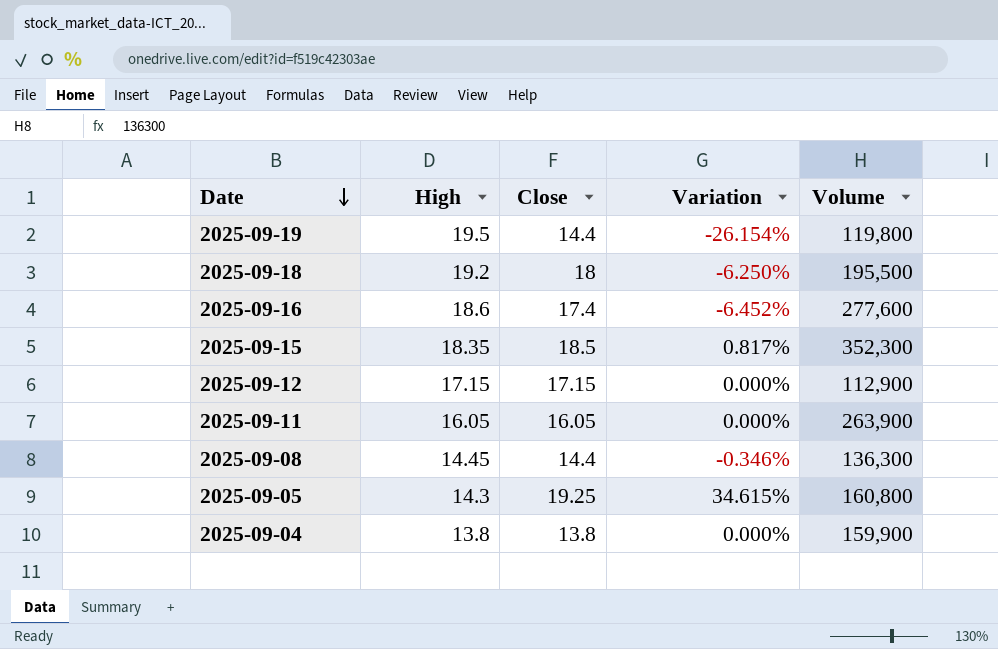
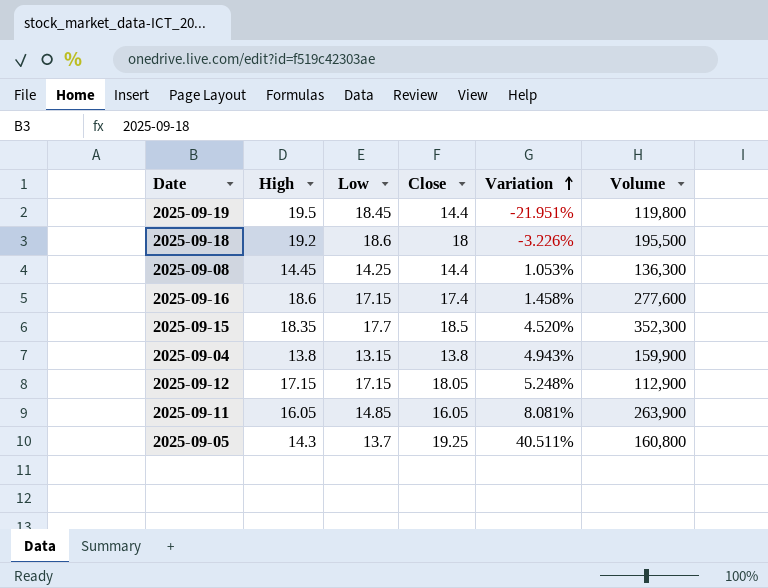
row order: Date descending -> Variation ascending
column Low | position: none -> 3
column Variation | formula: ([Close] - [High]) / [High] -> ([Close] - [Low]) / [Low]
2025-09-12 | Close: 17.15 -> 18.05

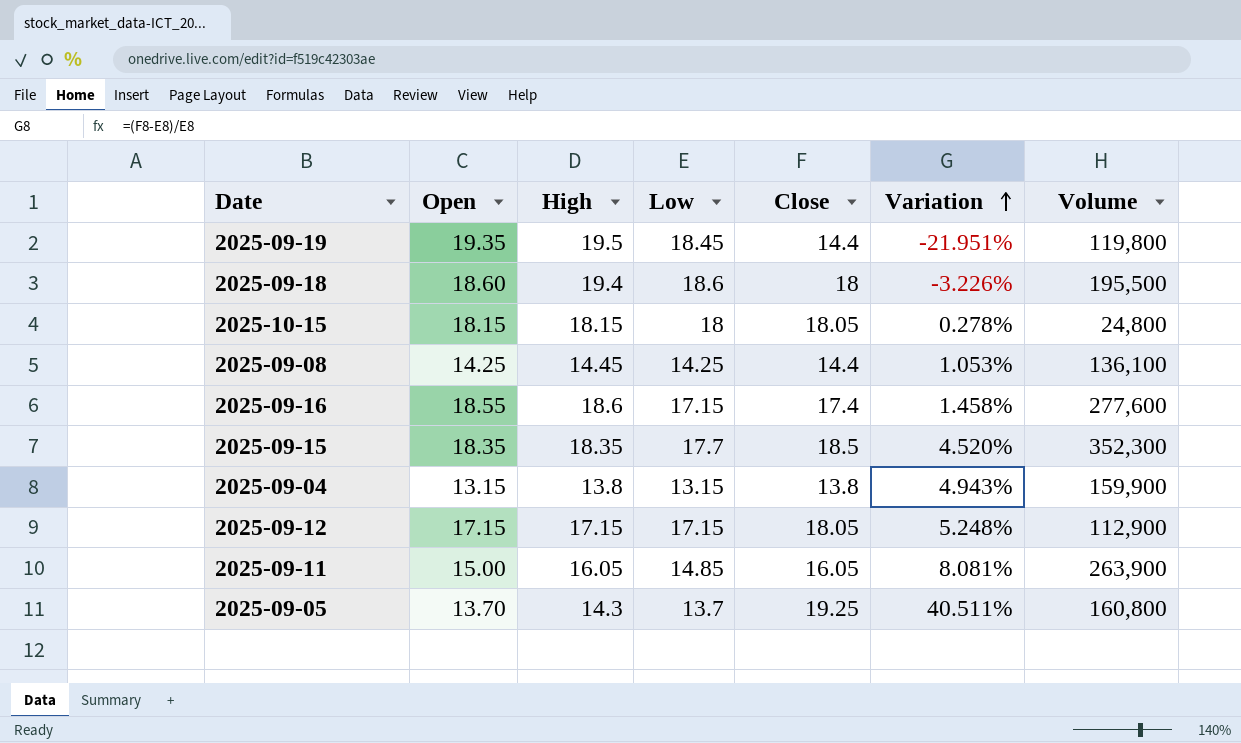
column Open | position: none -> 2
2025-09-18 | High: 19.2 -> 19.4
row 2025-10-15: none -> 18.15 | 18.15 | 18 | 18.05 | 0.278% | 24,800
2025-09-08 | Volume: 136,300 -> 136,100

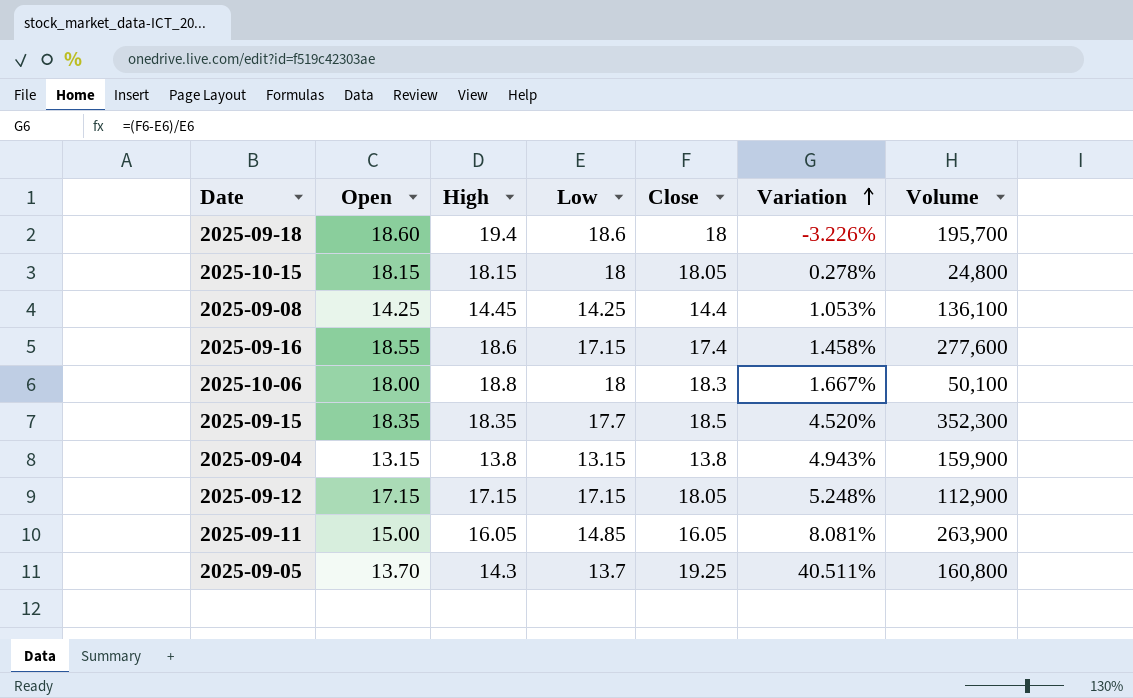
row 2025-09-19: 19.35 | 19.5 | 18.45 | 14.4 | -21.951% | 119,800 -> none
2025-09-18 | Volume: 195,500 -> 195,700
row 2025-10-06: none -> 18.00 | 18.8 | 18 | 18.3 | 1.667% | 50,100

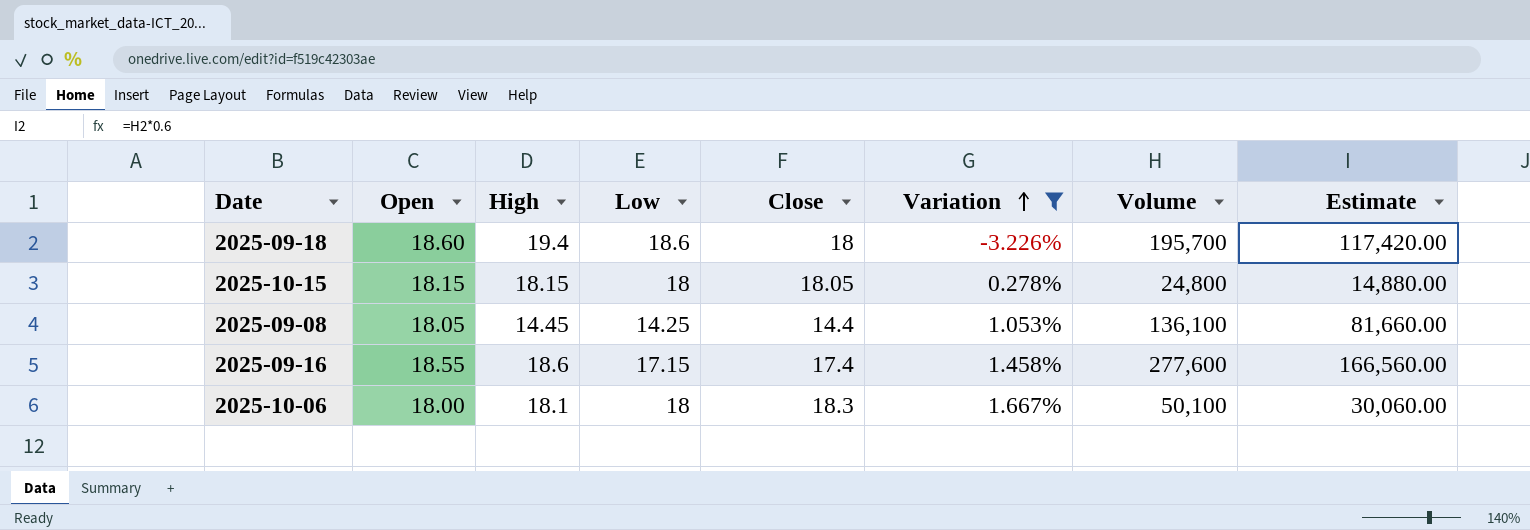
filter: none -> Variation <= 1.667%
column Estimate | formula: none -> [Volume] * 0.6
2025-09-08 | Open: 14.25 -> 18.05
2025-10-06 | High: 18.8 -> 18.1

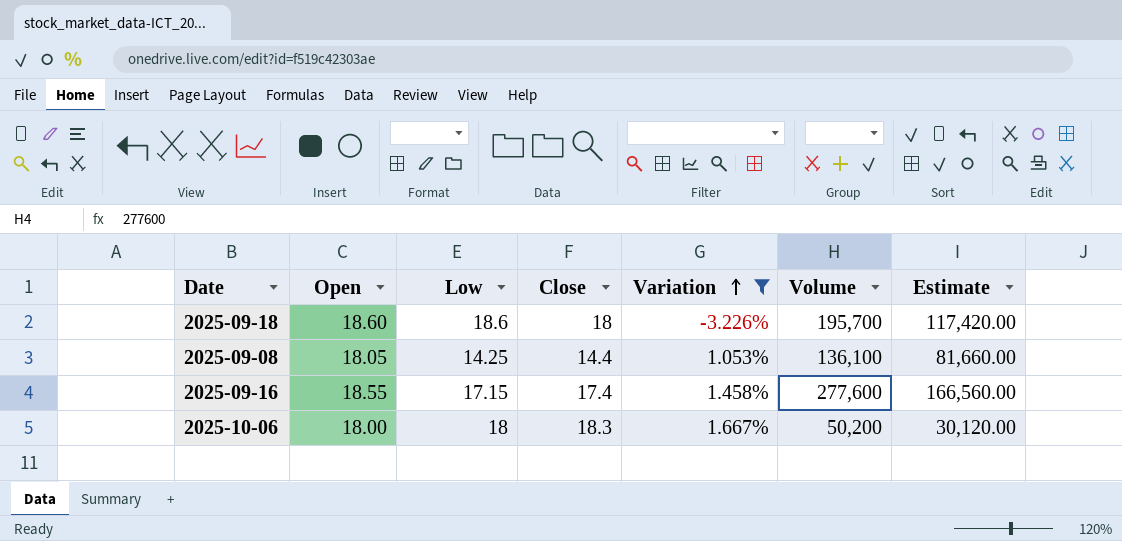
column High | position: 3 -> none
row 2025-10-15: 18.15 | 18.15 | 18 | 18.05 | 0.278% | 24,800 | 14,880.00 -> none
2025-10-06 | Volume: 50,100 -> 50,200
2025-10-06 | Estimate: 30,060.00 -> 30,120.00

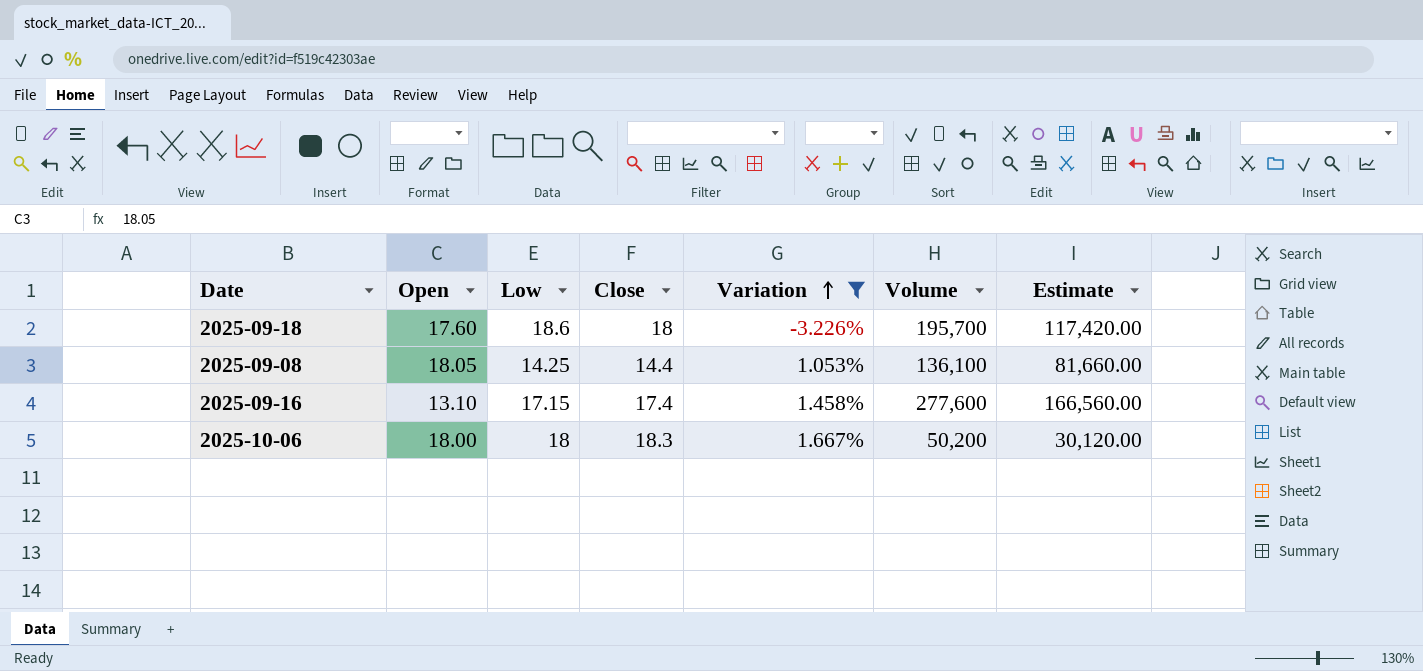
2025-09-18 | Open: 18.60 -> 17.60
2025-09-16 | Open: 18.55 -> 13.10

